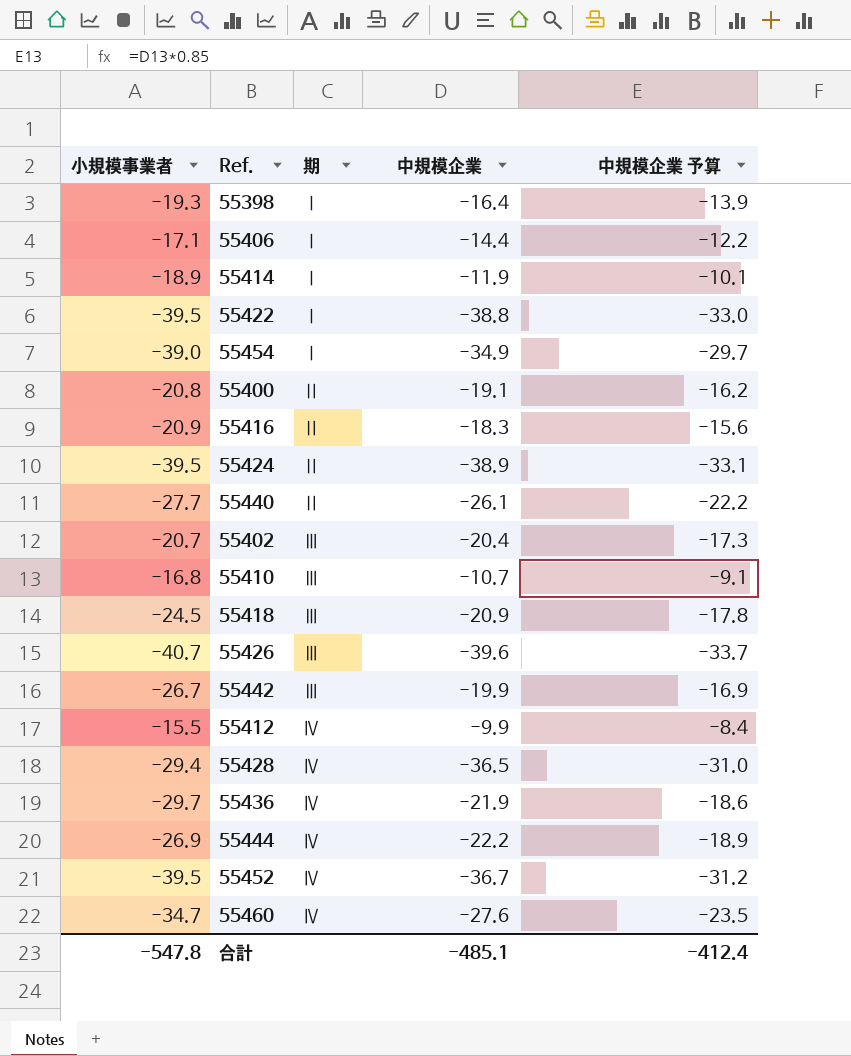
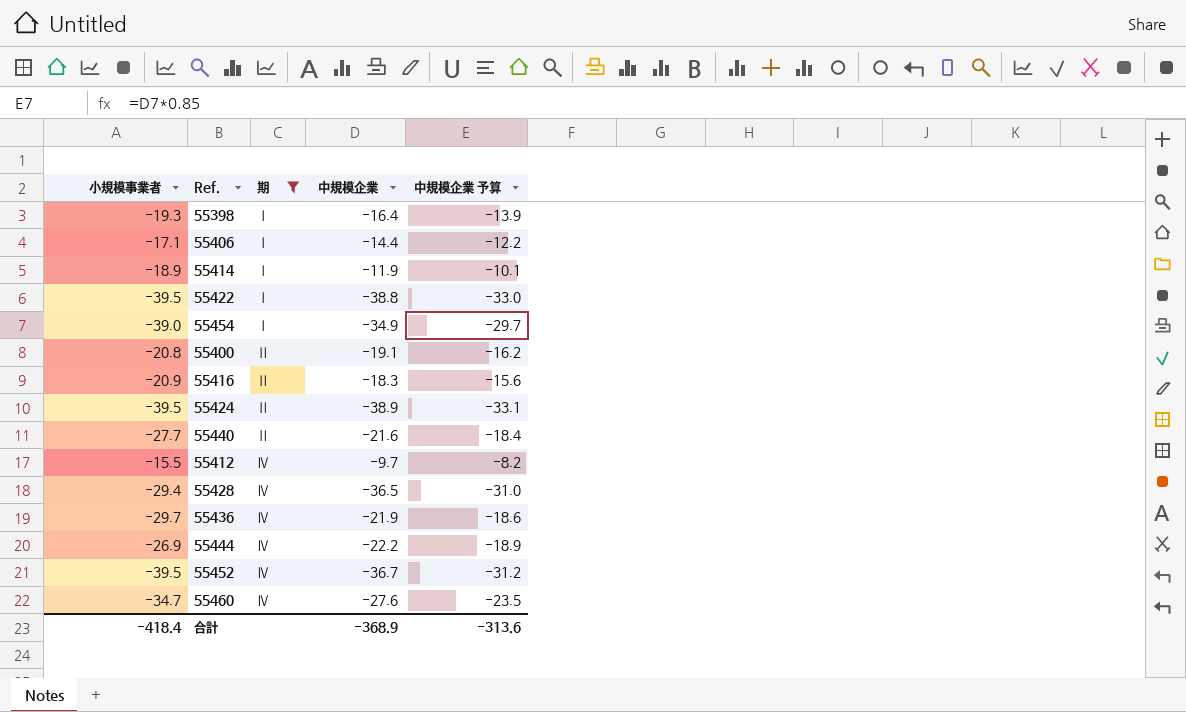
filter: none -> 期 != Ⅲ
55440 | 中規模企業: -26.1 -> -21.6
55440 | 中規模企業 予算: -22.2 -> -18.4
55412 | 中規模企業: -9.9 -> -9.7
55412 | 中規模企業 予算: -8.4 -> -8.2
合計 | 小規模事業者: -547.8 -> -418.4
合計 | 中規模企業: -485.1 -> -368.9
合計 | 中規模企業 予算: -412.4 -> -313.6

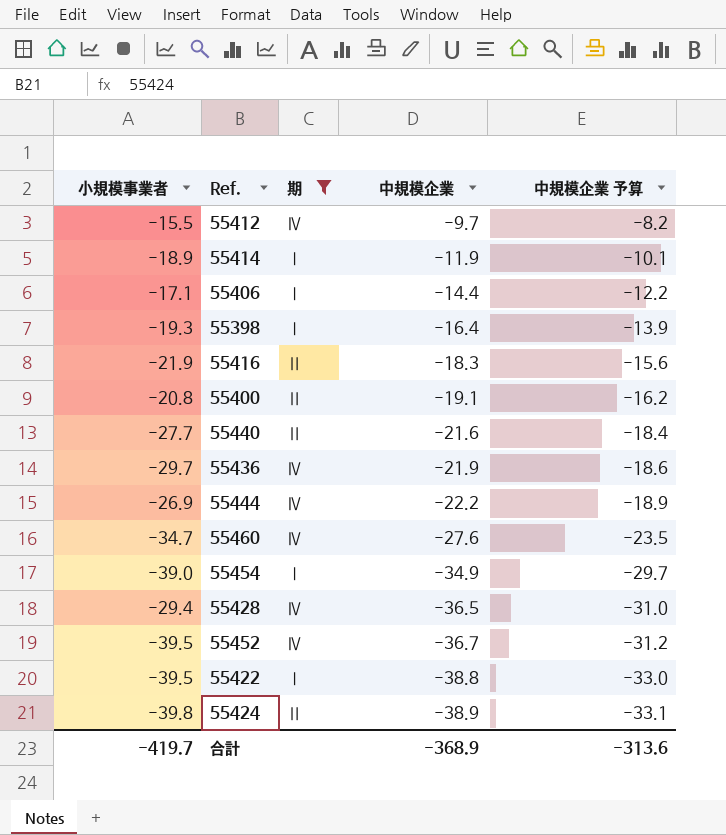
row order: 期 ascending -> 中規模企業 descending
55416 | 小規模事業者: -20.9 -> -21.9
55424 | 小規模事業者: -39.5 -> -39.8
合計 | 小規模事業者: -418.4 -> -419.7

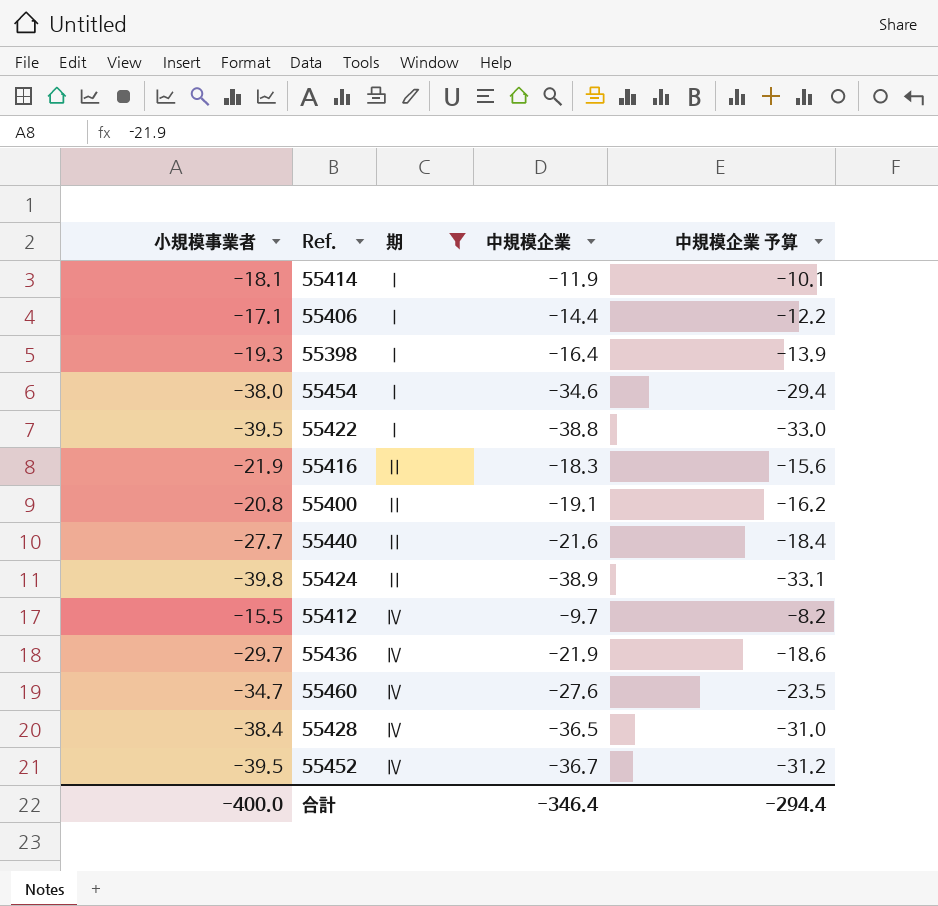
row order: 中規模企業 descending -> 期 ascending
row 55444: -26.9 | Ⅳ | -22.2 | -18.9 -> none
55414 | 小規模事業者: -18.9 -> -18.1
55454 | 小規模事業者: -39.0 -> -38.0
55454 | 中規模企業: -34.9 -> -34.6
55454 | 中規模企業 予算: -29.7 -> -29.4
55428 | 小規模事業者: -29.4 -> -38.4
合計 | 小規模事業者: -419.7 -> -400.0
合計 | 中規模企業: -368.9 -> -346.4
合計 | 中規模企業 予算: -313.6 -> -294.4

